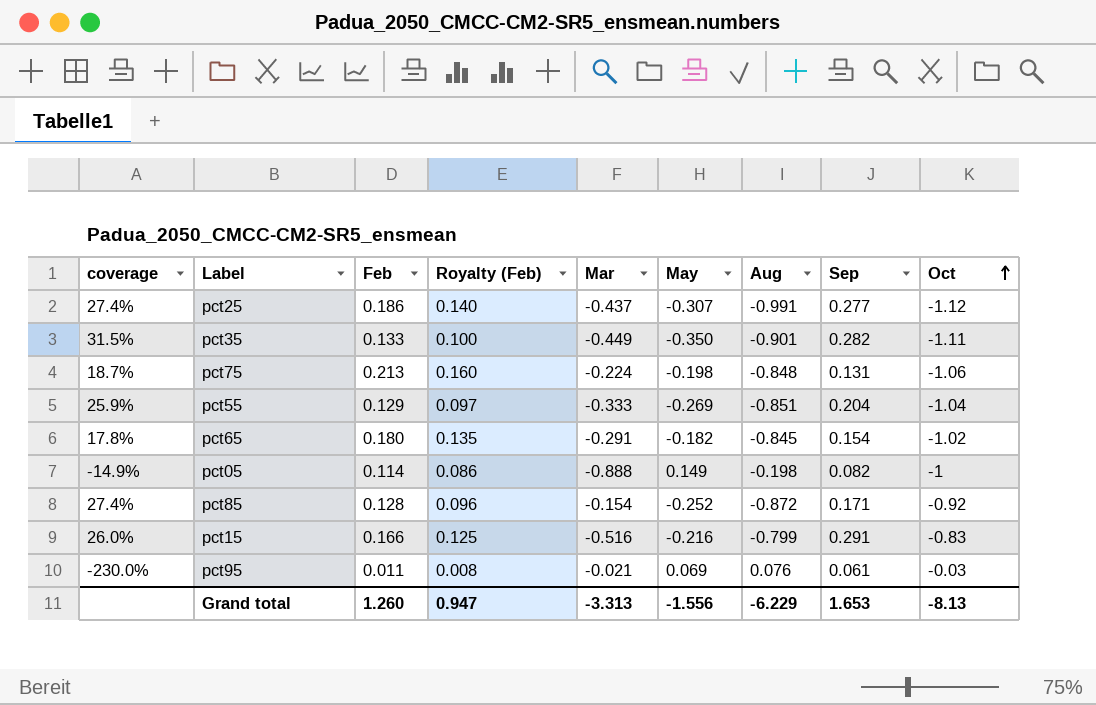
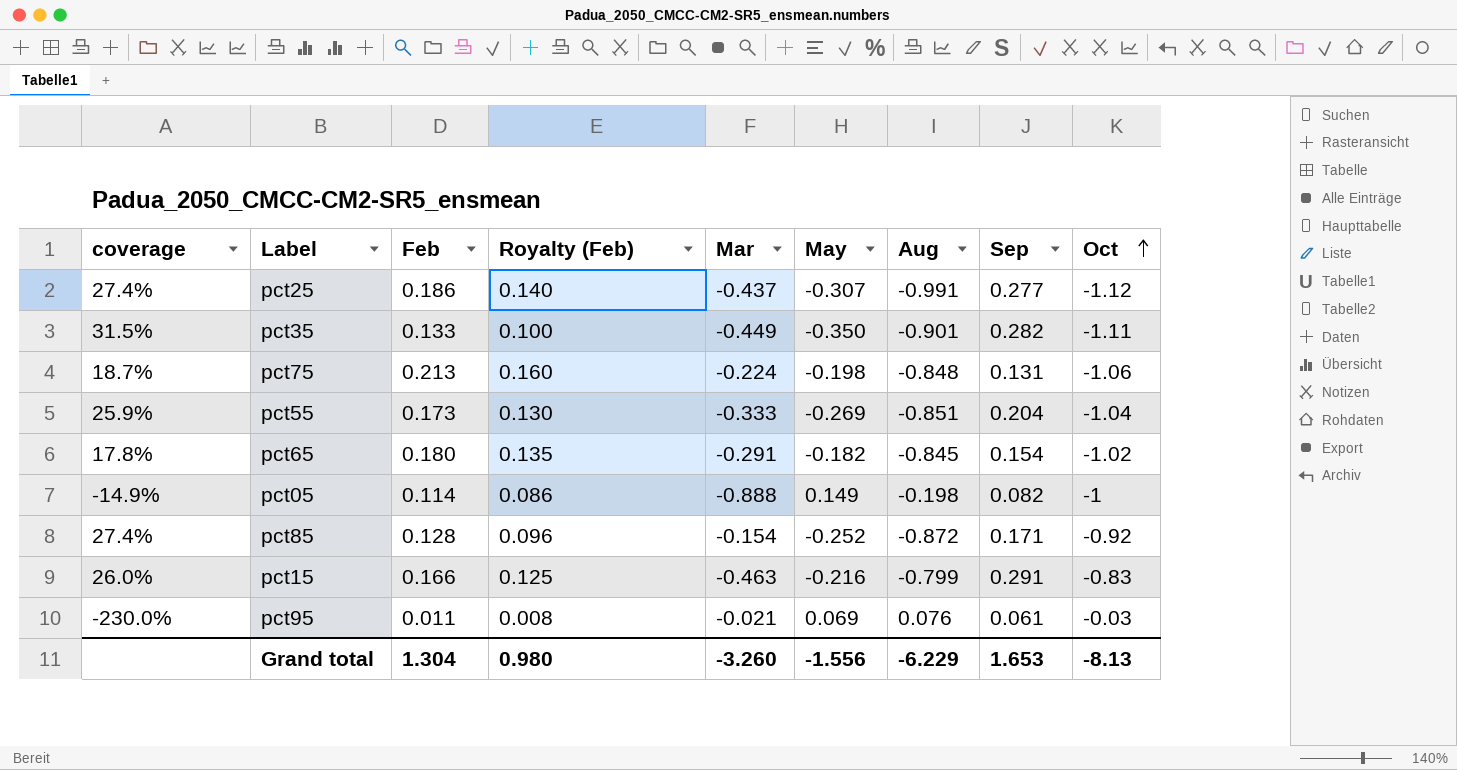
pct55 | Feb: 0.129 -> 0.173
pct55 | Royalty (Feb): 0.097 -> 0.130
pct15 | Mar: -0.516 -> -0.463
Grand total | Feb: 1.260 -> 1.304
Grand total | Royalty (Feb): 0.947 -> 0.980
Grand total | Mar: -3.313 -> -3.260

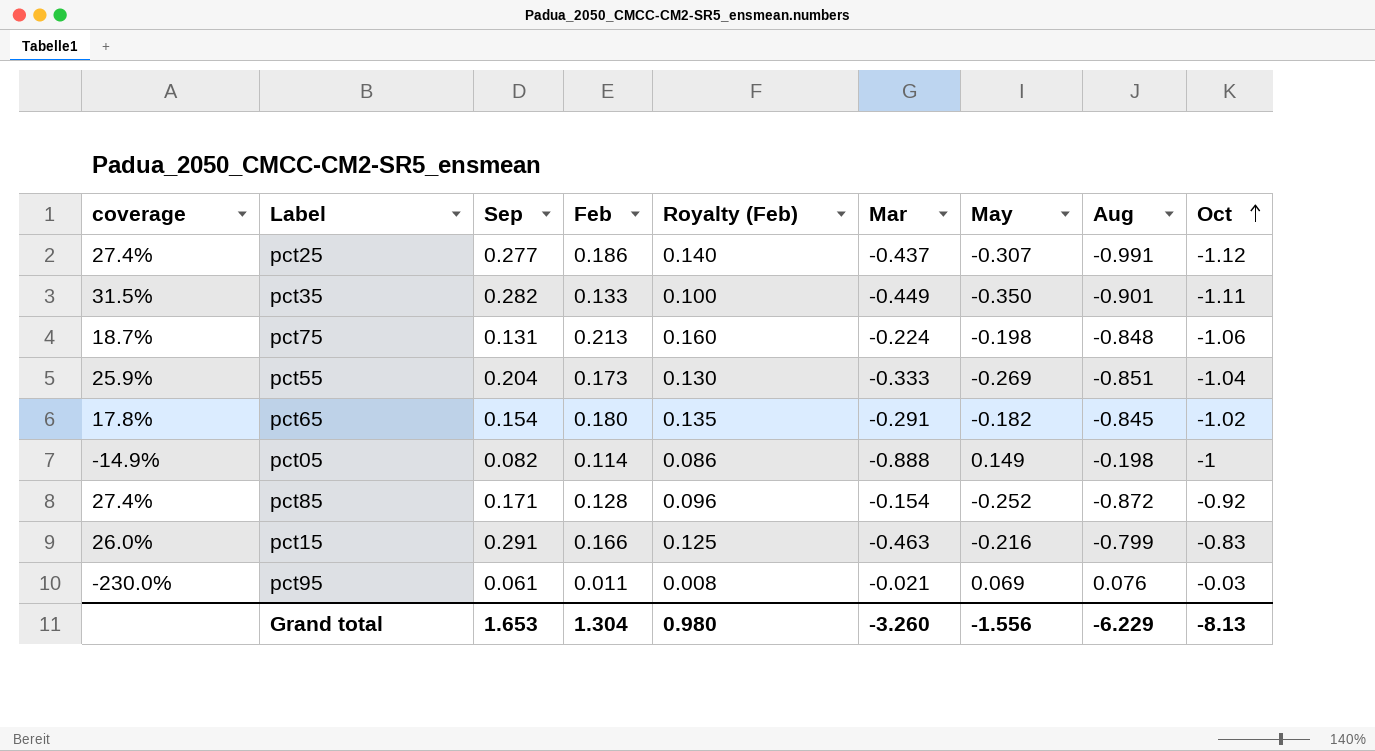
column Sep | position: 8 -> 3

